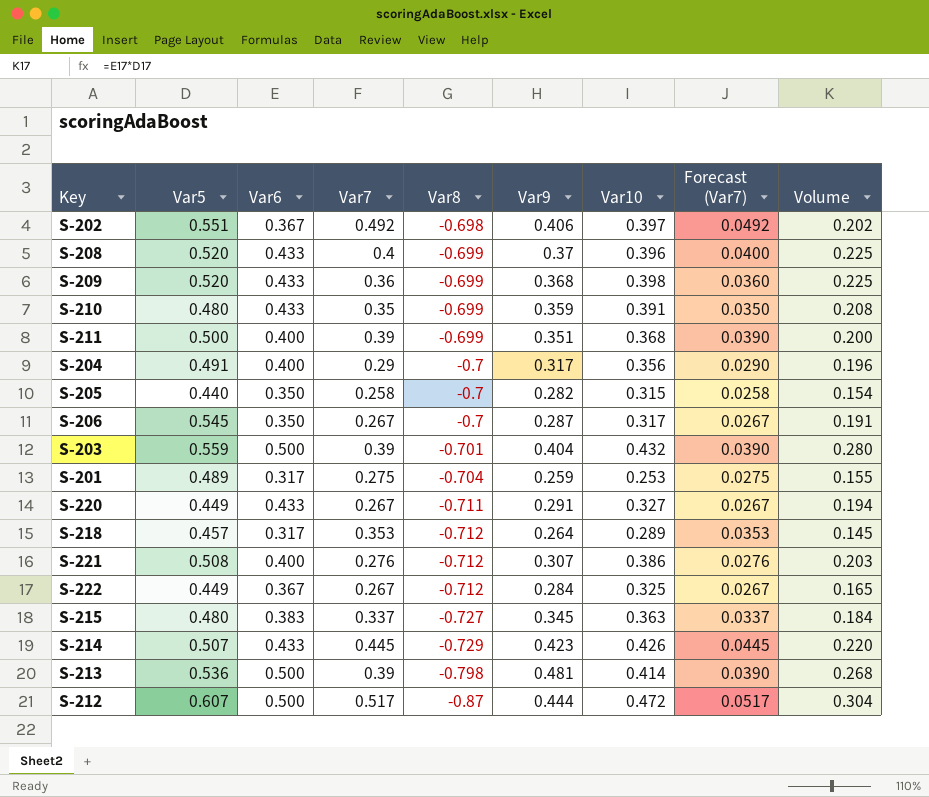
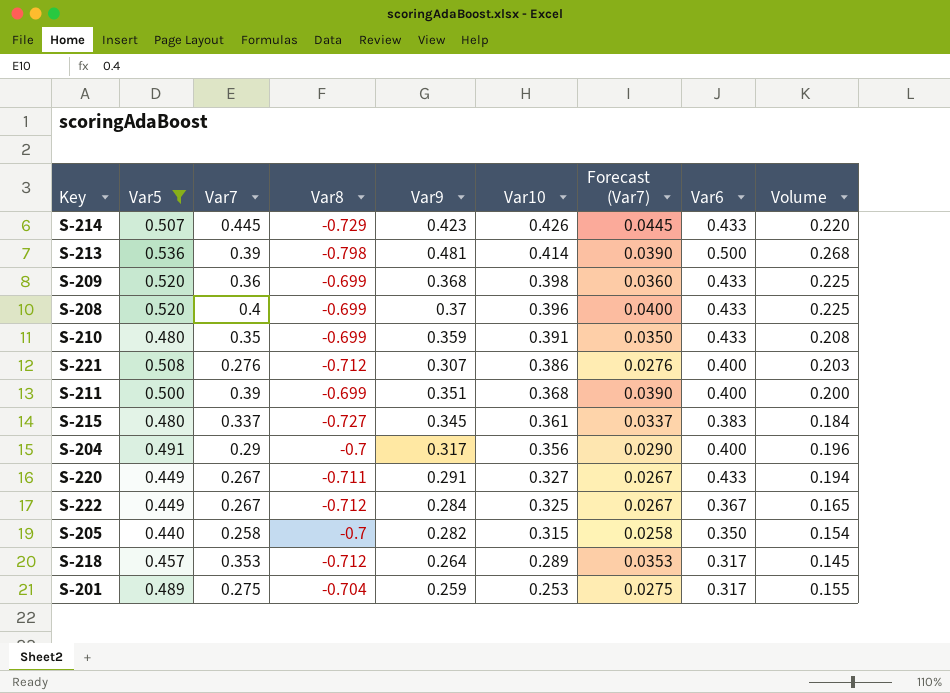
filter: none -> Var5 <= 0.536
row order: Var8 descending -> Var10 descending
column Var6 | position: 3 -> 8
S-215 | Var10: 0.363 -> 0.361

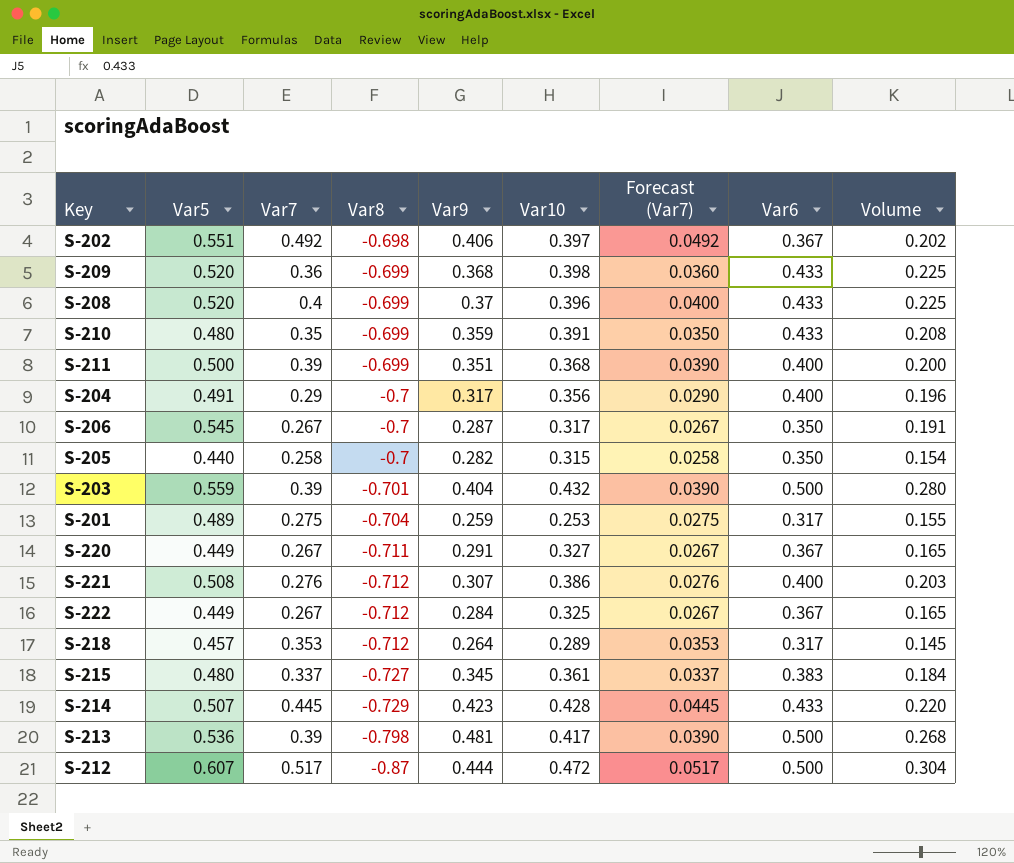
filter: Var5 <= 0.536 -> none
row order: Var10 descending -> Var8 descending
S-220 | Var6: 0.433 -> 0.367
S-220 | Volume: 0.194 -> 0.165
S-214 | Var10: 0.426 -> 0.428
S-213 | Var10: 0.414 -> 0.417

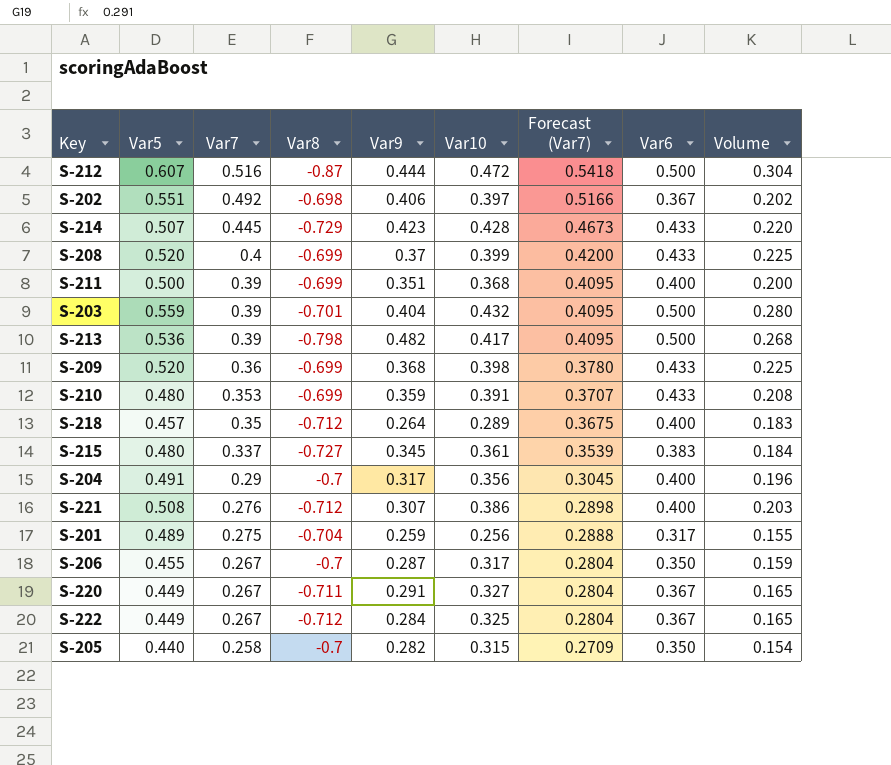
row order: Var8 descending -> Var7 descending
column Forecast (Var7) | formula: [Var7] * 0.1 -> [Var7] * 1.05
S-212 | Var7: 0.517 -> 0.516
S-208 | Var10: 0.396 -> 0.399
S-213 | Var9: 0.481 -> 0.482
S-210 | Var7: 0.35 -> 0.353
S-218 | Var7: 0.353 -> 0.35
S-218 | Var6: 0.317 -> 0.400
S-218 | Volume: 0.145 -> 0.183
S-201 | Var10: 0.253 -> 0.256
S-206 | Var5: 0.545 -> 0.455
S-206 | Volume: 0.191 -> 0.159

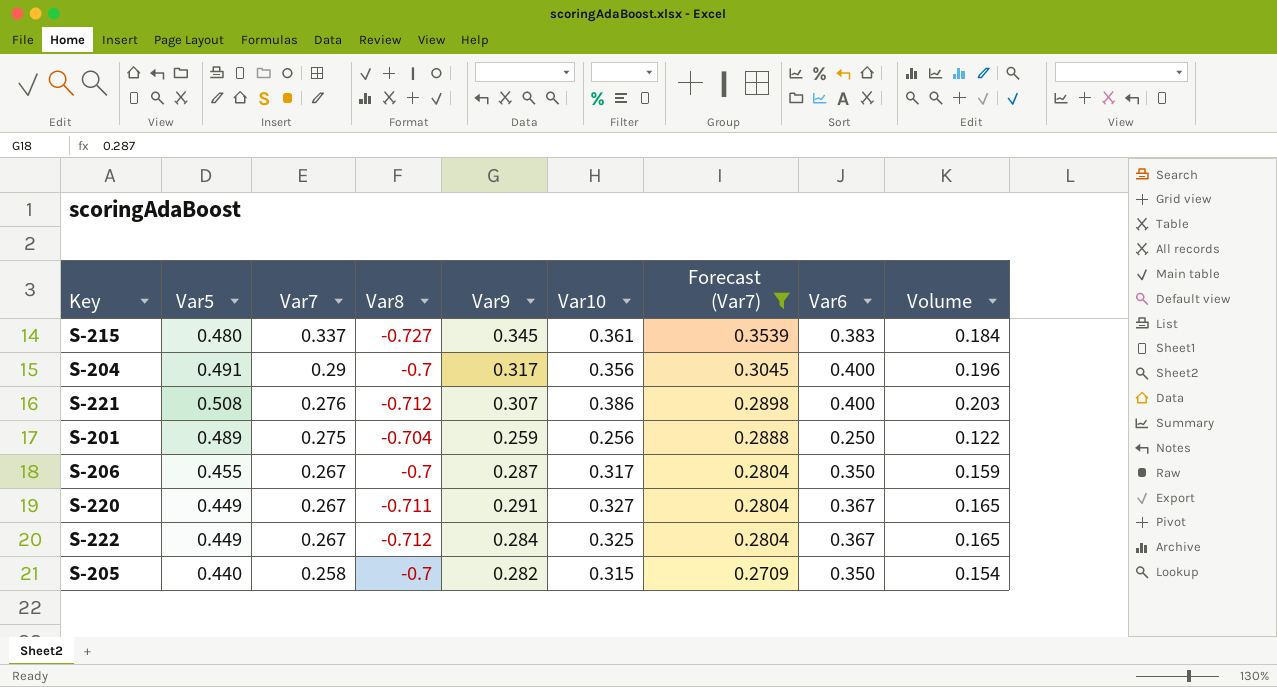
filter: none -> Forecast (Var7) <= 0.3539
S-201 | Var6: 0.317 -> 0.250
S-201 | Volume: 0.155 -> 0.122

